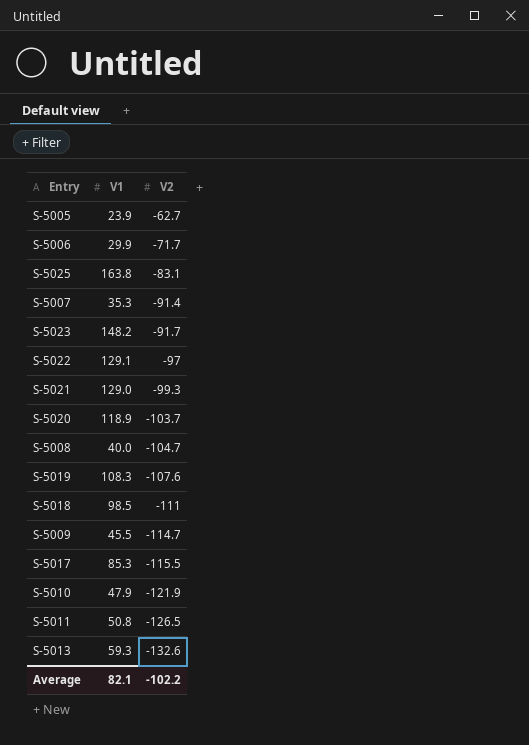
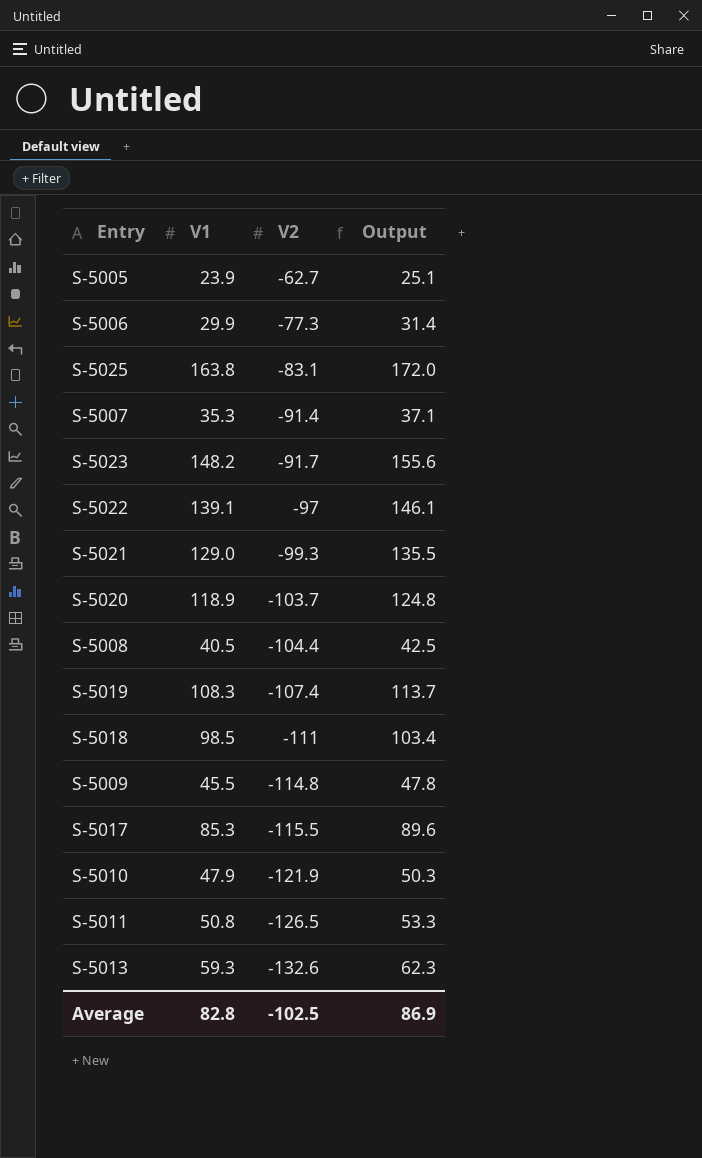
column Output | formula: none -> [V1] * 1.05
S-5006 | V2: -71.7 -> -77.3
S-5022 | V1: 129.1 -> 139.1
S-5008 | V1: 40.0 -> 40.5
S-5008 | V2: -104.7 -> -104.4
S-5019 | V2: -107.6 -> -107.4
S-5009 | V2: -114.7 -> -114.8
Average | V1: 82.1 -> 82.8
Average | V2: -102.2 -> -102.5

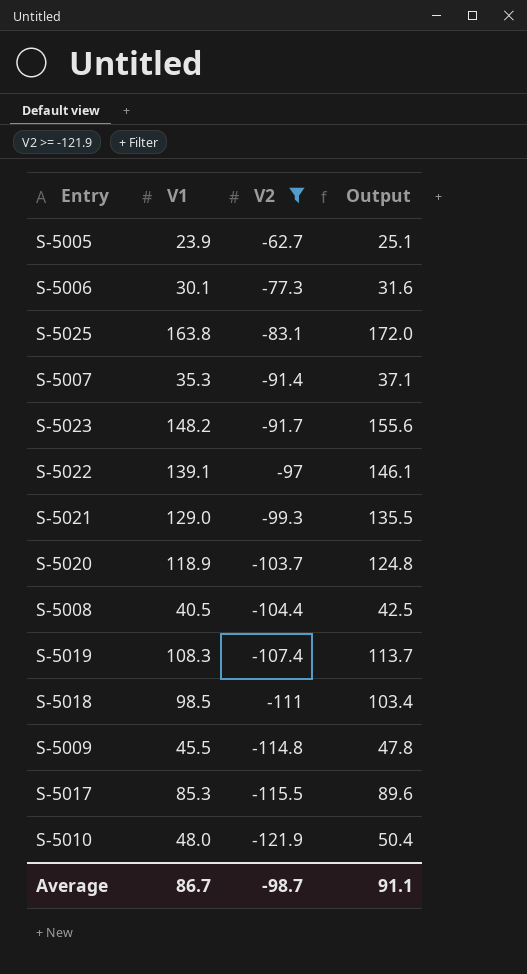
filter: none -> V2 >= -121.9
S-5006 | V1: 29.9 -> 30.1
S-5006 | Output: 31.4 -> 31.6
S-5010 | V1: 47.9 -> 48.0
S-5010 | Output: 50.3 -> 50.4
Average | V1: 82.8 -> 86.7
Average | V2: -102.5 -> -98.7
Average | Output: 86.9 -> 91.1

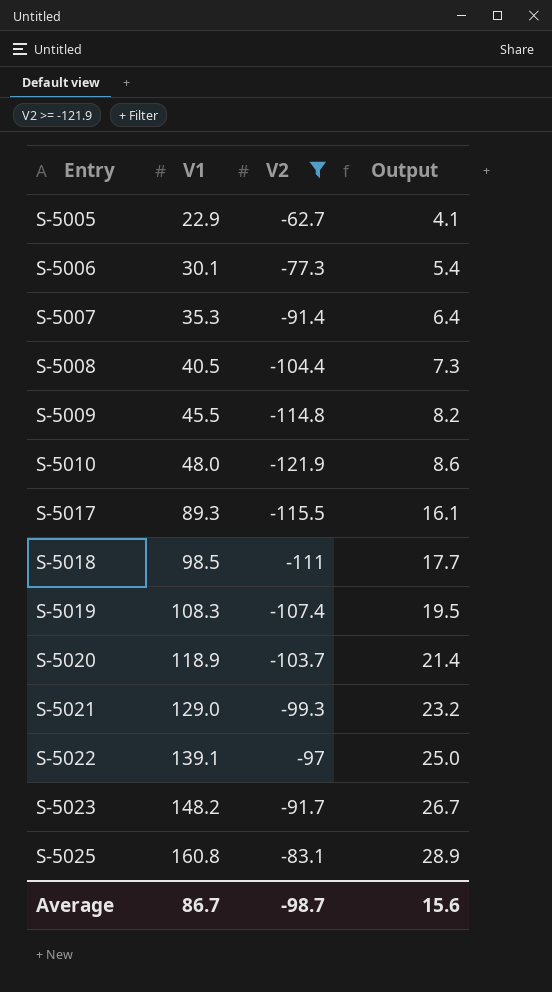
row order: V2 descending -> Entry ascending
column Output | formula: [V1] * 1.05 -> [V1] * 0.18
S-5005 | V1: 23.9 -> 22.9
S-5017 | V1: 85.3 -> 89.3
S-5025 | V1: 163.8 -> 160.8
Average | Output: 91.1 -> 15.6

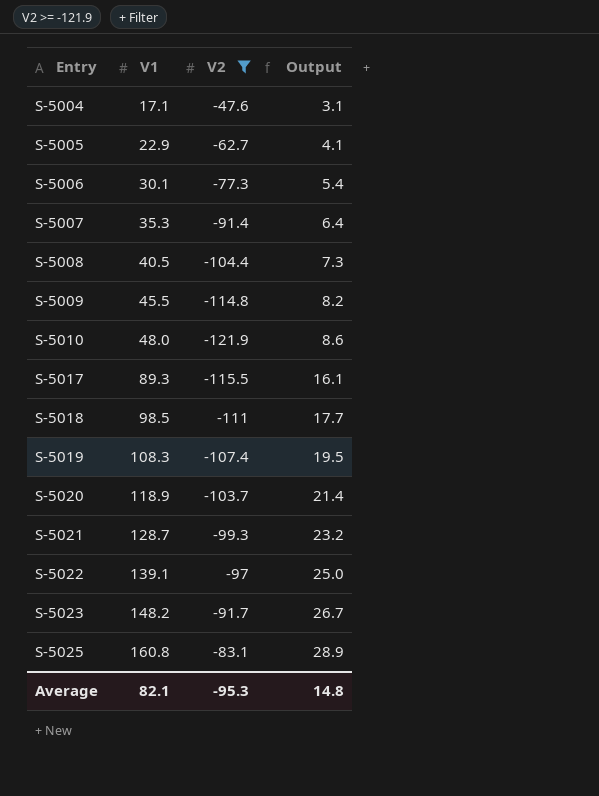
row S-5004: none -> 17.1 | -47.6 | 3.1
S-5021 | V1: 129.0 -> 128.7
Average | V1: 86.7 -> 82.1
Average | V2: -98.7 -> -95.3
Average | Output: 15.6 -> 14.8

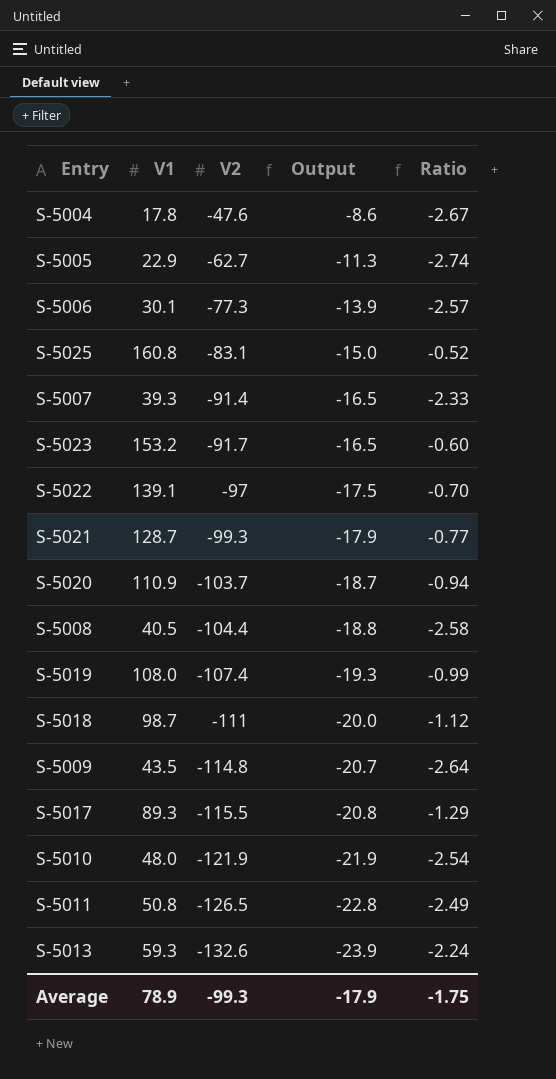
filter: V2 >= -121.9 -> none
row order: Entry ascending -> V2 descending
column Output | formula: [V1] * 0.18 -> [V2] * 0.18
column Ratio | formula: none -> [V2] / [V1]
S-5004 | V1: 17.1 -> 17.8
S-5007 | V1: 35.3 -> 39.3
S-5023 | V1: 148.2 -> 153.2
S-5020 | V1: 118.9 -> 110.9
S-5019 | V1: 108.3 -> 108.0
S-5018 | V1: 98.5 -> 98.7
S-5009 | V1: 45.5 -> 43.5
Average | V1: 82.1 -> 78.9
Average | V2: -95.3 -> -99.3
Average | Output: 14.8 -> -17.9

